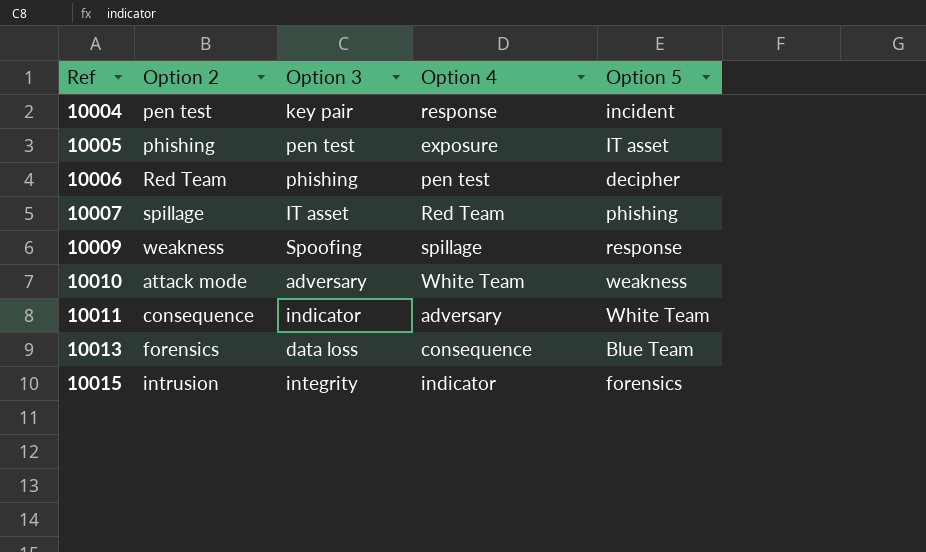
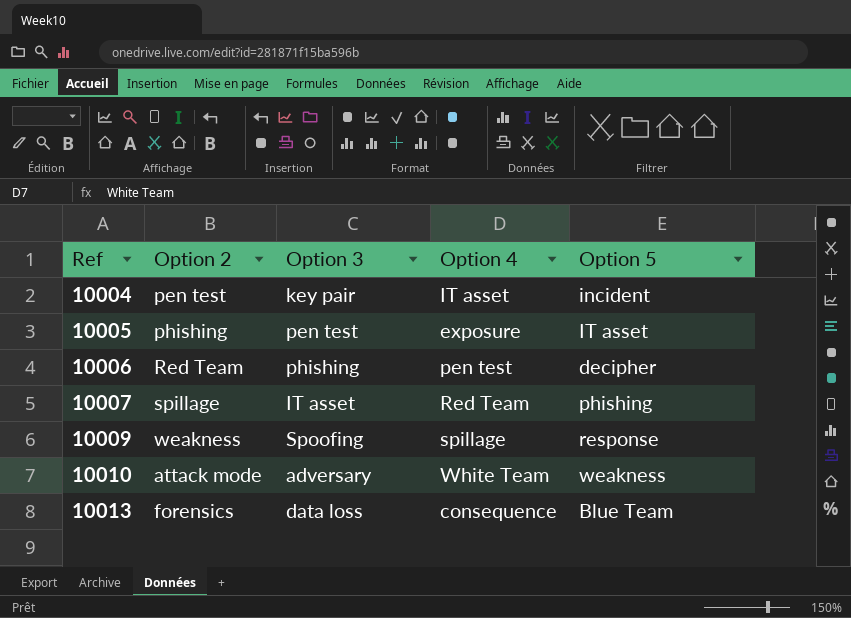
row 10011: consequence | indicator | adversary | White Team -> none
row 10015: intrusion | integrity | indicator | forensics -> none
10004 | Option 4: response -> IT asset

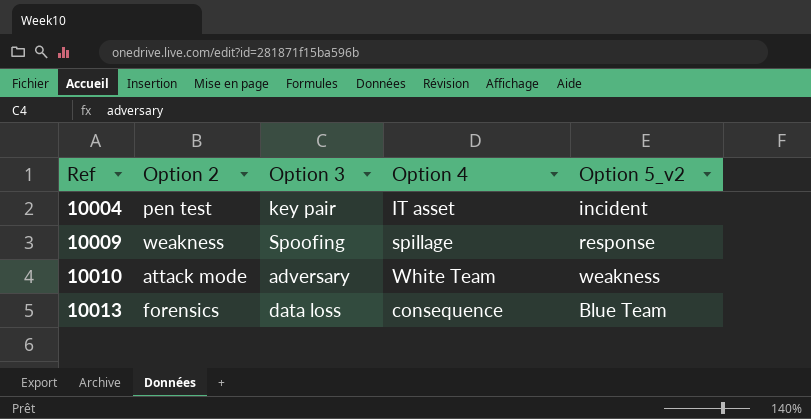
column name: Option 5 -> Option 5_v2
row 10005: phishing | pen test | exposure | IT asset -> none
row 10006: Red Team | phishing | pen test | decipher -> none
row 10007: spillage | IT asset | Red Team | phishing -> none

